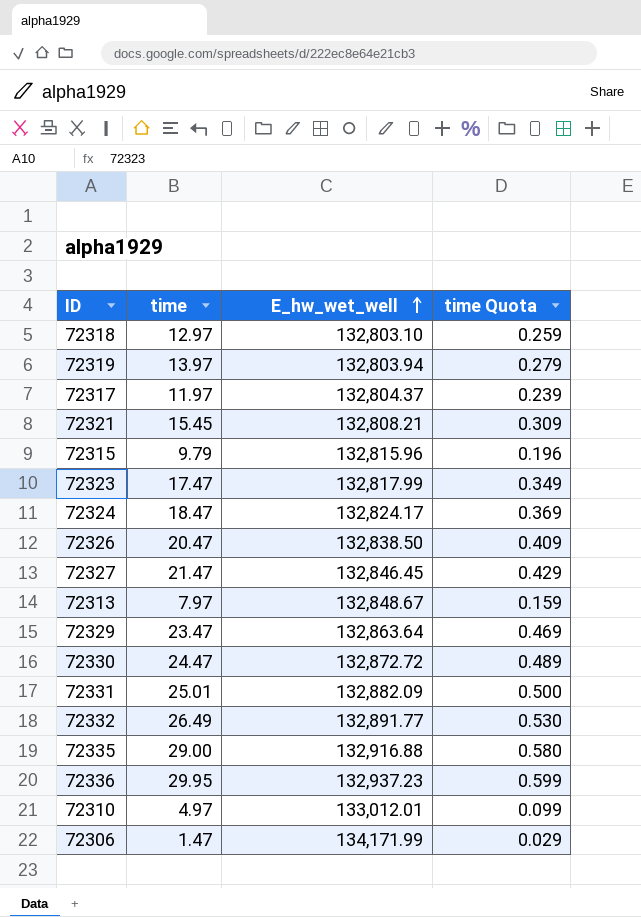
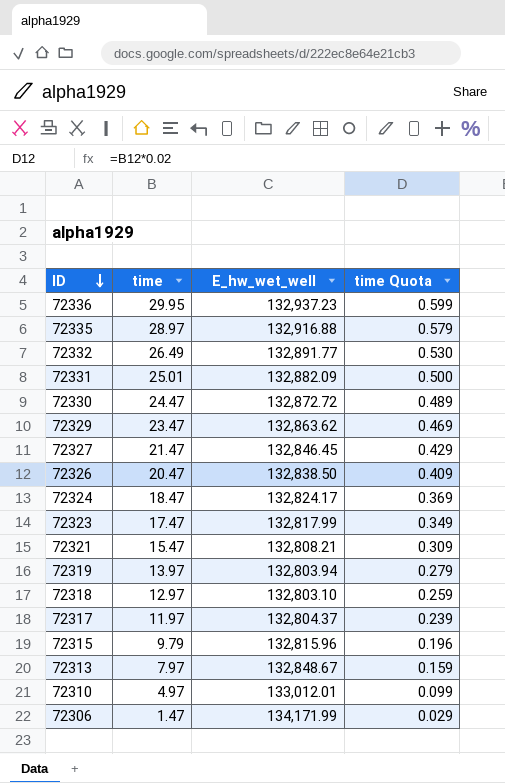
row order: E_hw_wet_well ascending -> ID descending
72335 | time: 29.00 -> 28.97
72335 | time Quota: 0.580 -> 0.579
72329 | E_hw_wet_well: 132,863.64 -> 132,863.62
72321 | time: 15.45 -> 15.47

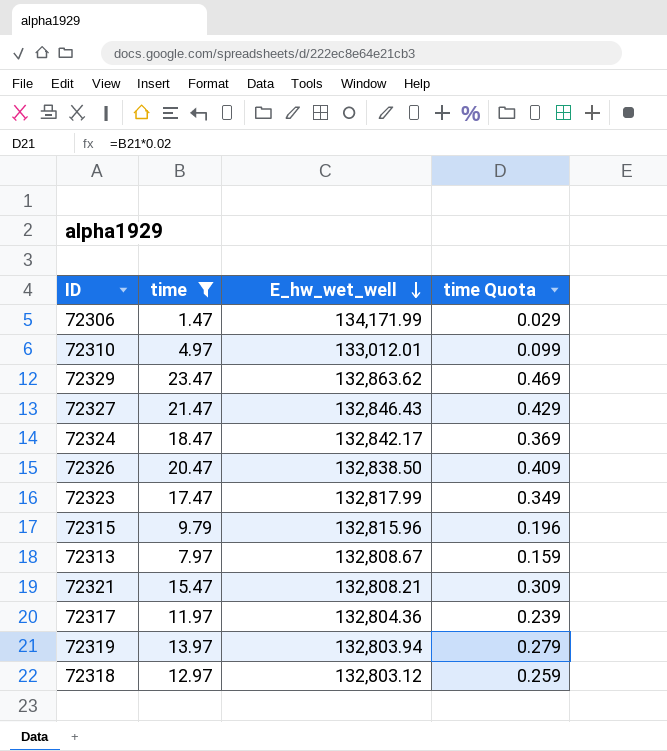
filter: none -> time <= 23.47
row order: ID descending -> E_hw_wet_well descending
72327 | E_hw_wet_well: 132,846.45 -> 132,846.43
72324 | E_hw_wet_well: 132,824.17 -> 132,842.17
72313 | E_hw_wet_well: 132,848.67 -> 132,808.67
72317 | E_hw_wet_well: 132,804.37 -> 132,804.36
72318 | E_hw_wet_well: 132,803.10 -> 132,803.12

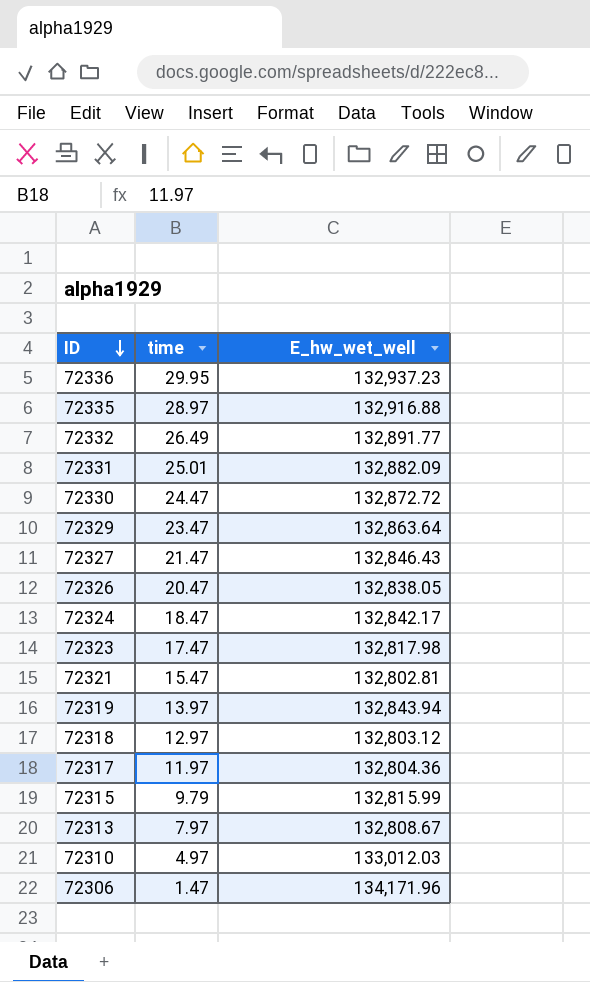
filter: time <= 23.47 -> none
row order: E_hw_wet_well descending -> ID descending
column time Quota | formula: [time] * 0.02 -> none
72329 | E_hw_wet_well: 132,863.62 -> 132,863.64
72326 | E_hw_wet_well: 132,838.50 -> 132,838.05
72323 | E_hw_wet_well: 132,817.99 -> 132,817.98
72321 | E_hw_wet_well: 132,808.21 -> 132,802.81
72319 | E_hw_wet_well: 132,803.94 -> 132,843.94
72315 | E_hw_wet_well: 132,815.96 -> 132,815.99
72310 | E_hw_wet_well: 133,012.01 -> 133,012.03
72306 | E_hw_wet_well: 134,171.99 -> 134,171.96

